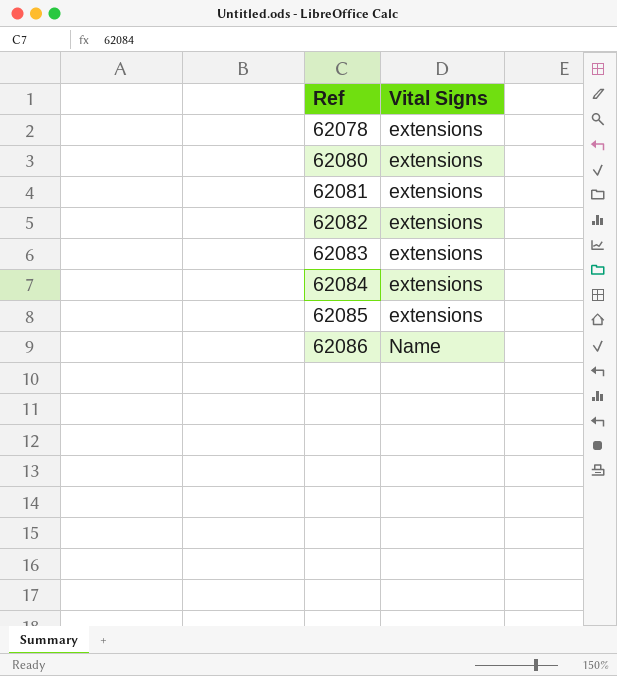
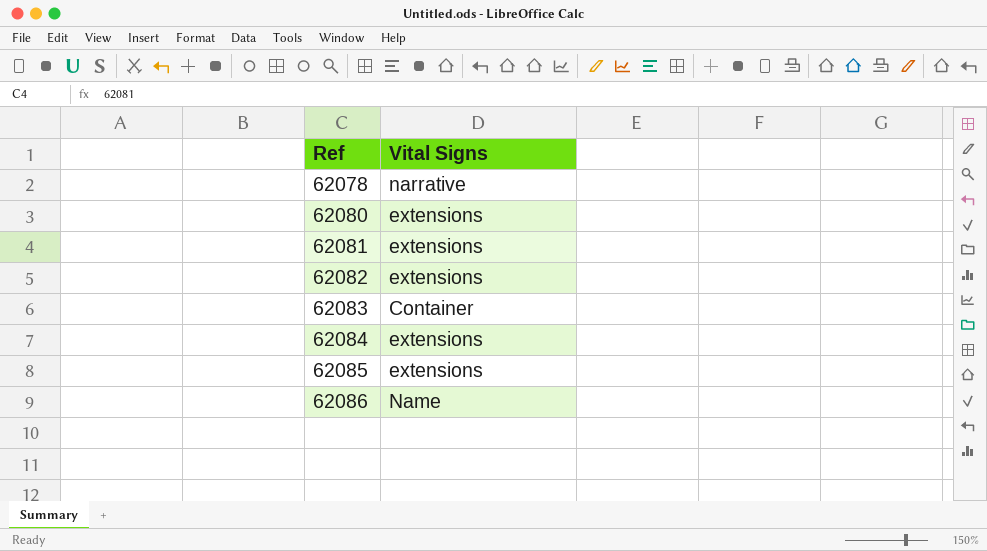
62078 | Vital Signs: extensions -> narrative
62083 | Vital Signs: extensions -> Container

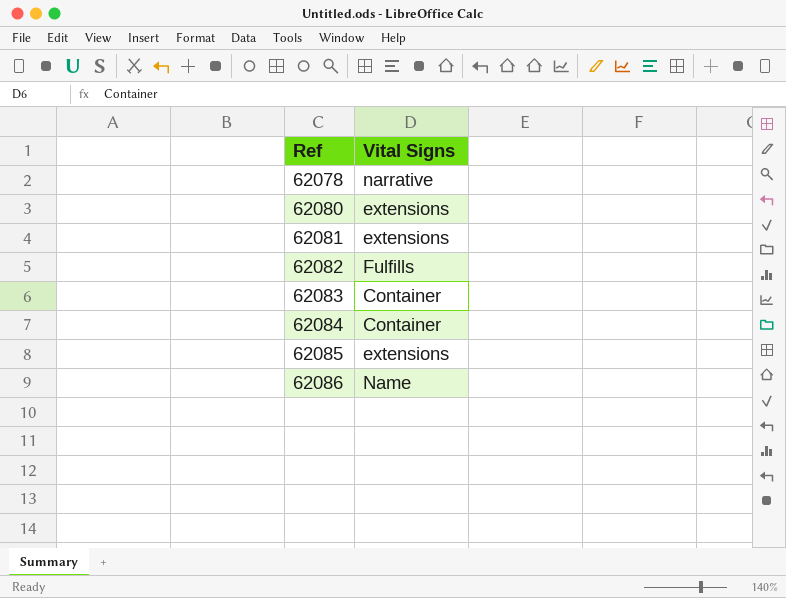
62082 | Vital Signs: extensions -> Fulfills
62084 | Vital Signs: extensions -> Container

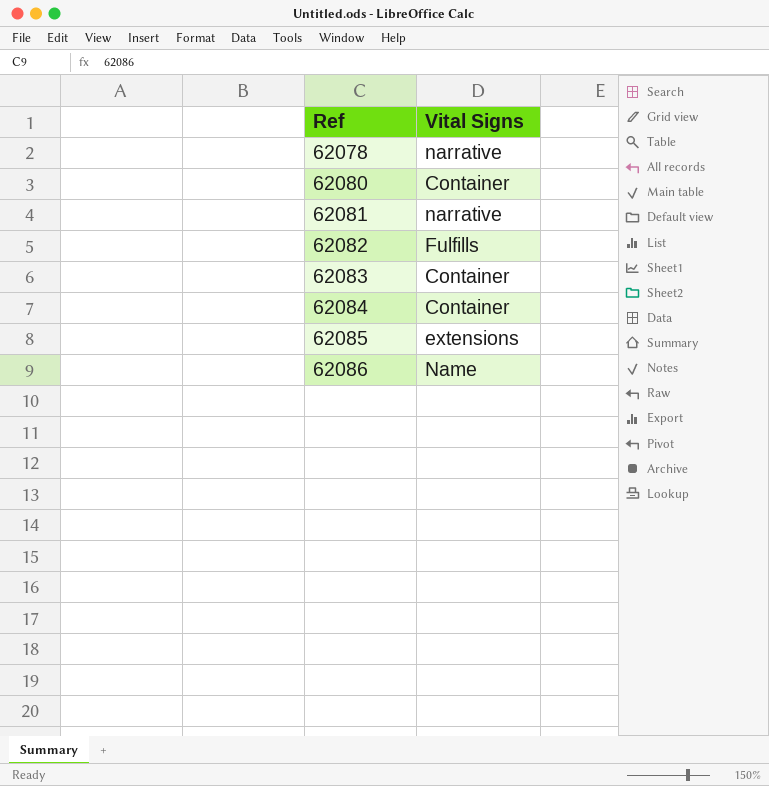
62080 | Vital Signs: extensions -> Container
62081 | Vital Signs: extensions -> narrative

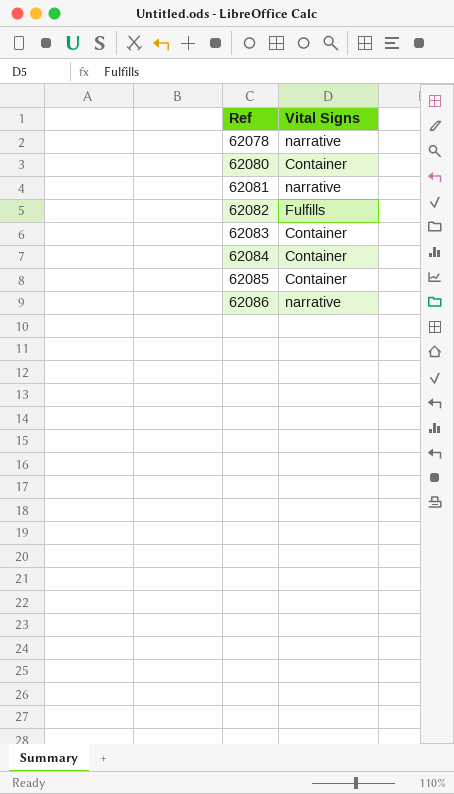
62085 | Vital Signs: extensions -> Container
62086 | Vital Signs: Name -> narrative

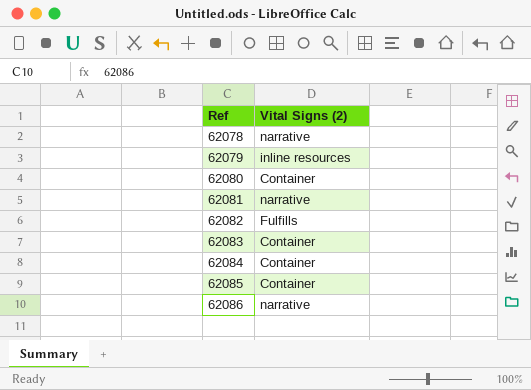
column name: Vital Signs -> Vital Signs (2)
row 62079: none -> inline resources

